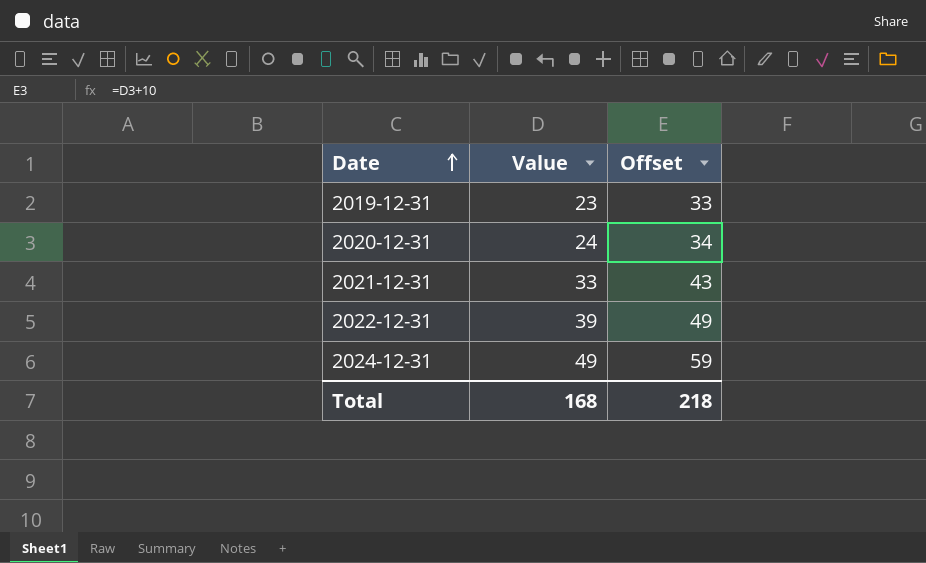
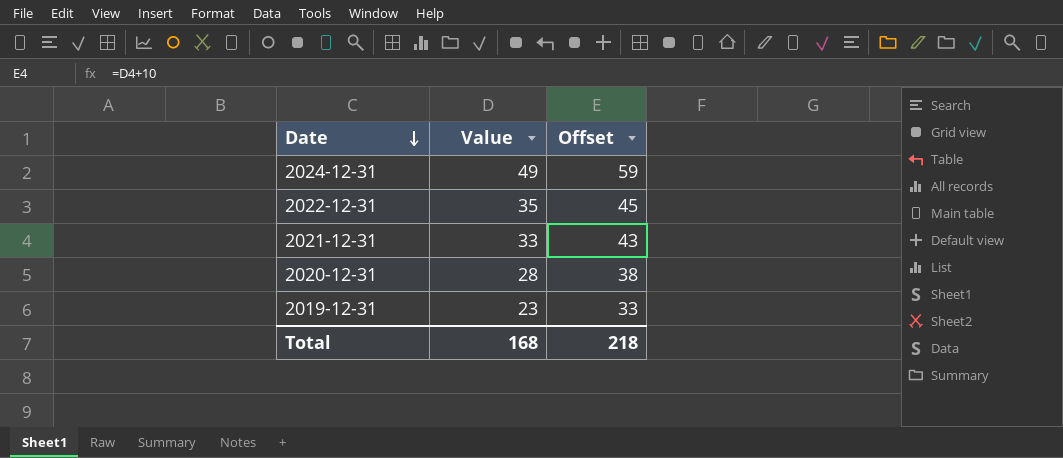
row order: Date ascending -> Date descending
2022-12-31 | Value: 39 -> 35
2022-12-31 | Offset: 49 -> 45
2020-12-31 | Value: 24 -> 28
2020-12-31 | Offset: 34 -> 38

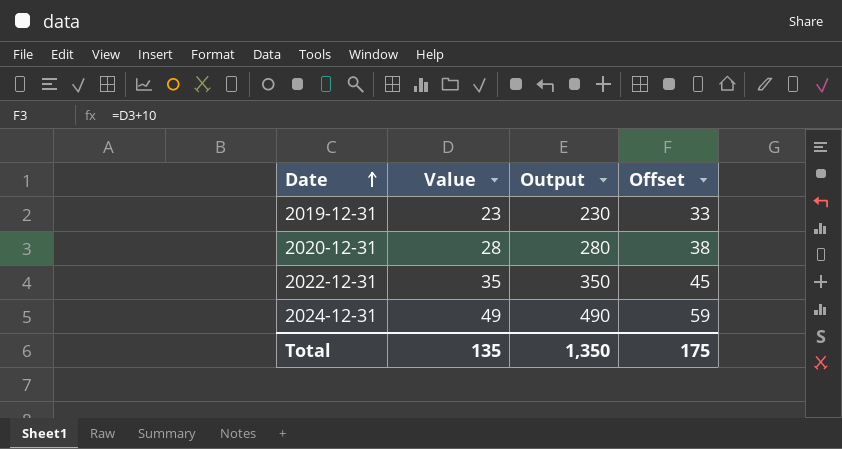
row order: Date descending -> Date ascending
column Output | formula: none -> [Value] * 10
row 2021-12-31: 33 | 43 -> none
Total | Value: 168 -> 135
Total | Offset: 218 -> 175

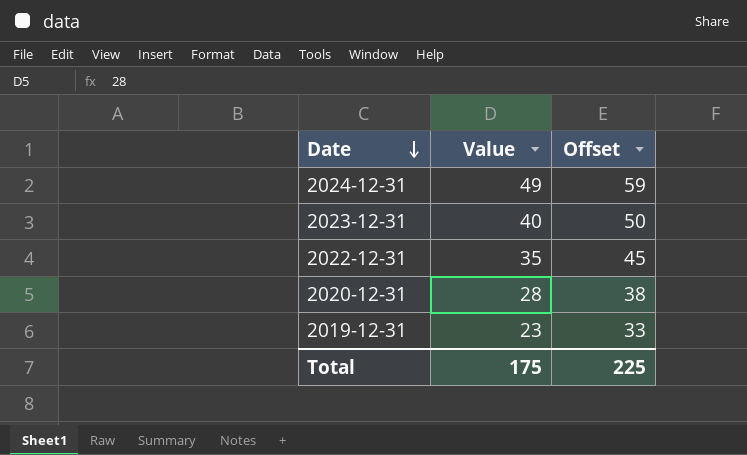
row order: Date ascending -> Date descending
column Output | formula: [Value] * 10 -> none
row 2023-12-31: none -> 40 | 50
Total | Value: 135 -> 175
Total | Offset: 175 -> 225

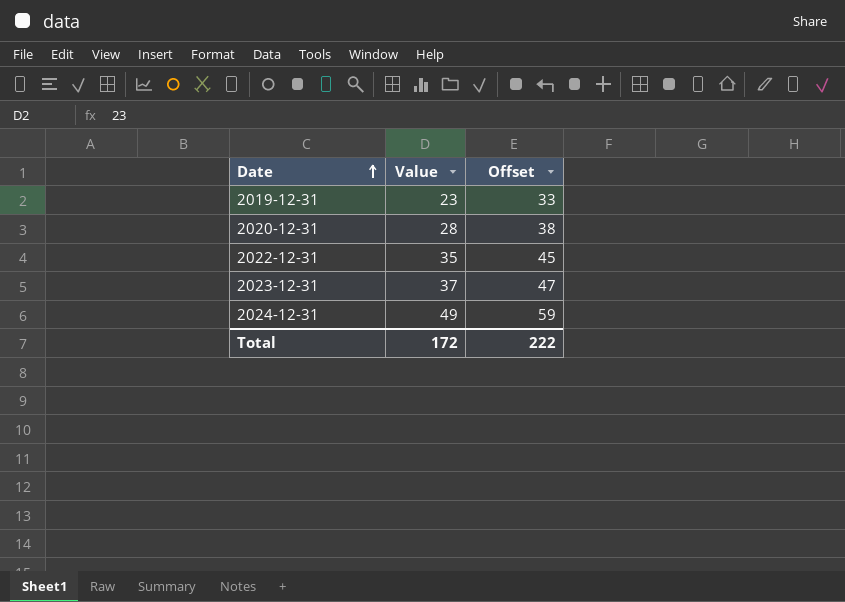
row order: Date descending -> Date ascending
2023-12-31 | Value: 40 -> 37
2023-12-31 | Offset: 50 -> 47
Total | Value: 175 -> 172
Total | Offset: 225 -> 222

